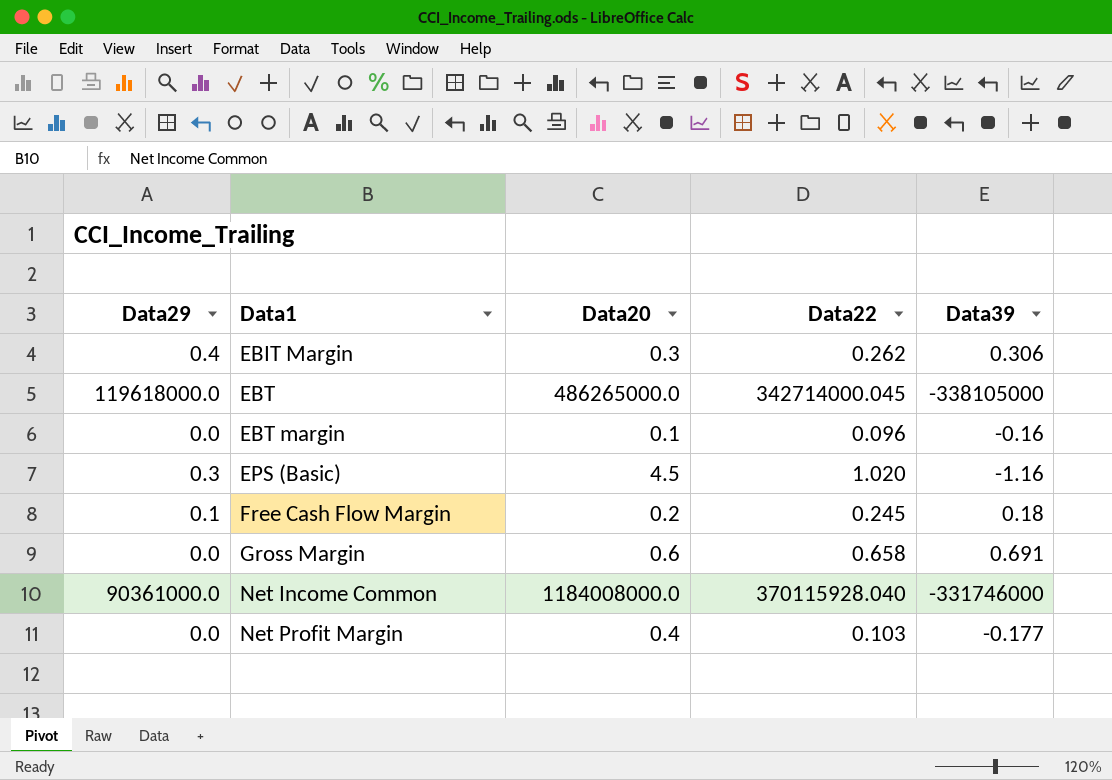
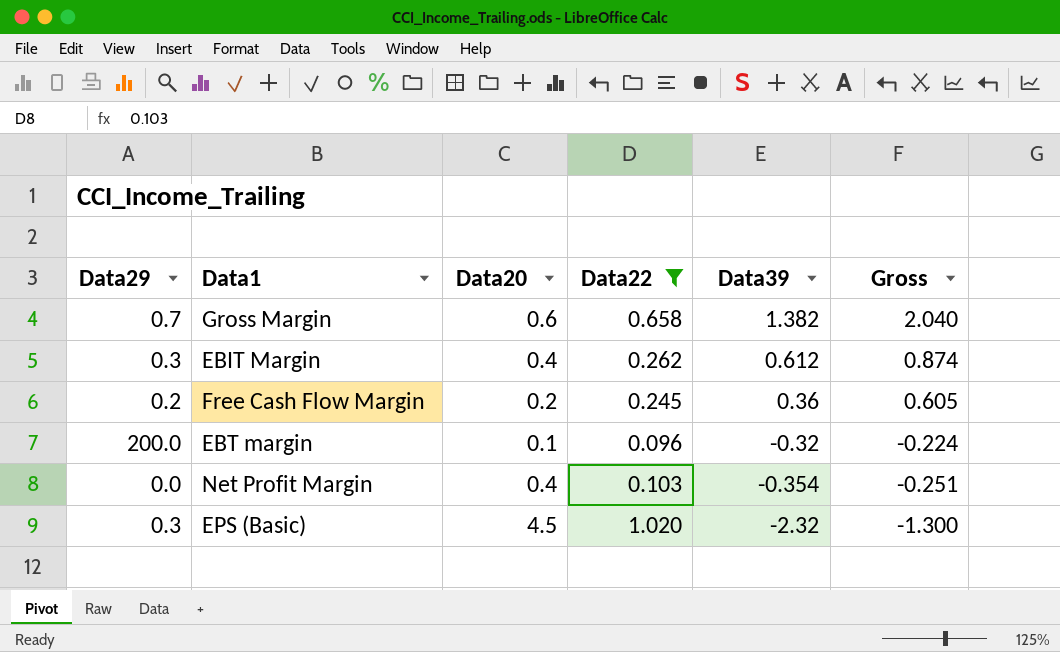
filter: none -> Data22 <= 1.020
row order: Data1 ascending -> Data39 descending
column Gross | formula: none -> [Data22] + [Data39]
Gross Margin | Data29: 0.0 -> 0.7
Gross Margin | Data39: 0.691 -> 1.382
EBIT Margin | Data29: 0.4 -> 0.3
EBIT Margin | Data20: 0.3 -> 0.4
EBIT Margin | Data39: 0.306 -> 0.612
Free Cash Flow Margin | Data29: 0.1 -> 0.2
Free Cash Flow Margin | Data39: 0.18 -> 0.36
EBT margin | Data29: 0.0 -> 200.0
EBT margin | Data39: -0.16 -> -0.32
Net Profit Margin | Data39: -0.177 -> -0.354
EPS (Basic) | Data39: -1.16 -> -2.32

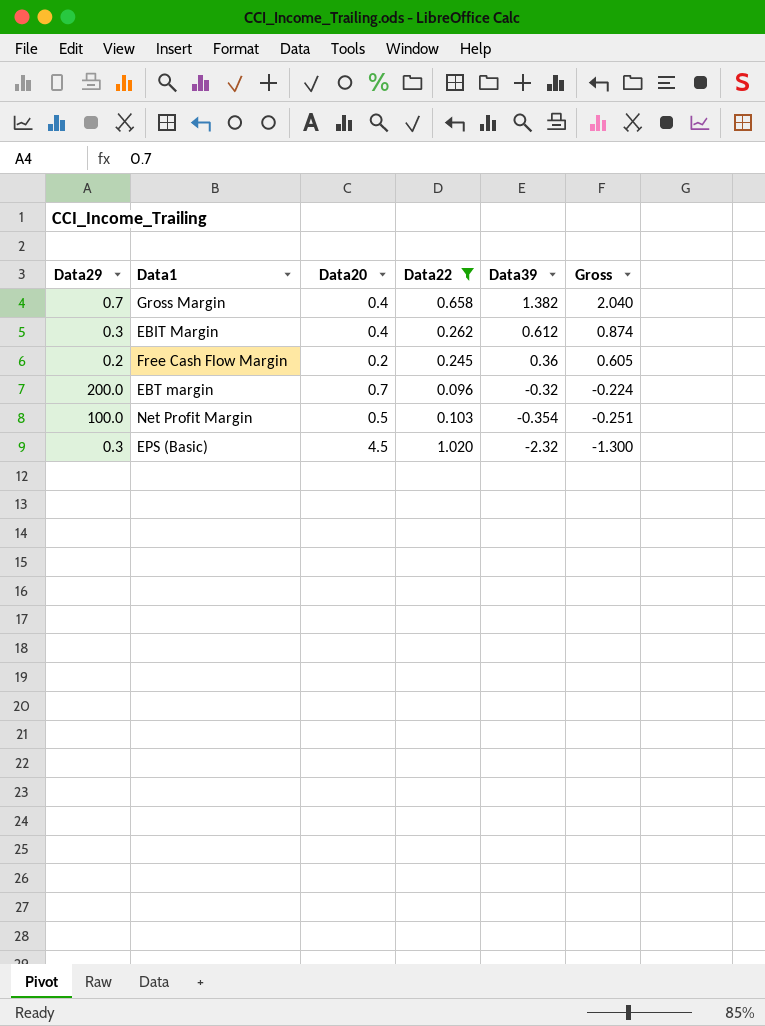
Gross Margin | Data20: 0.6 -> 0.4
EBT margin | Data20: 0.1 -> 0.7
Net Profit Margin | Data29: 0.0 -> 100.0
Net Profit Margin | Data20: 0.4 -> 0.5

